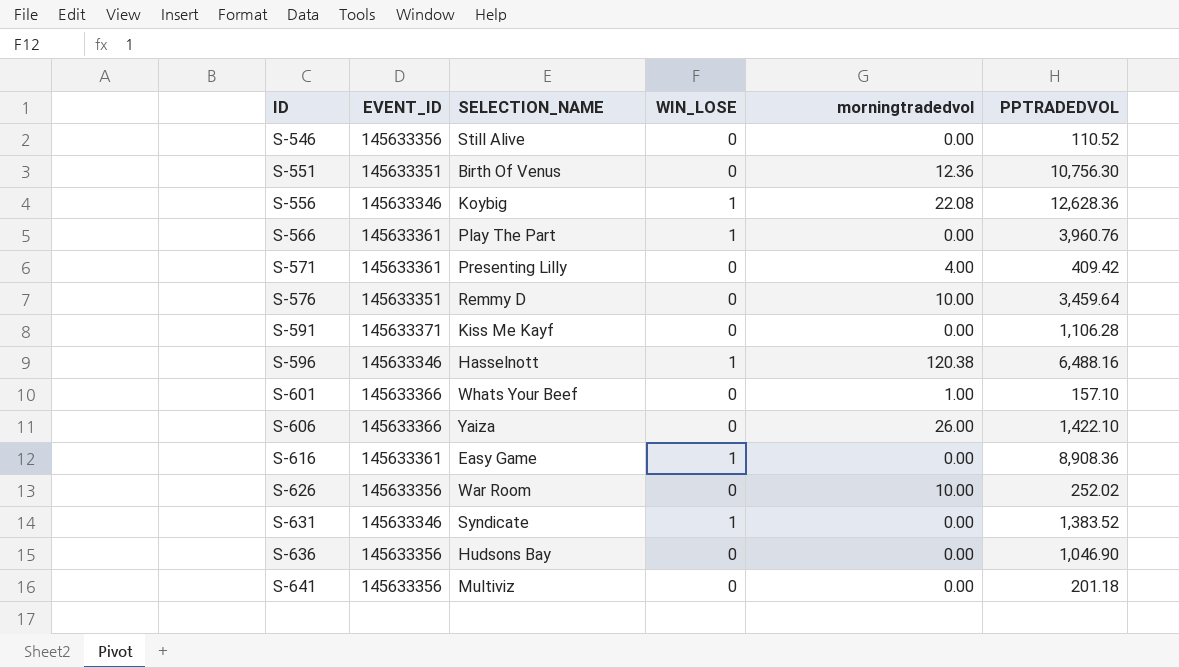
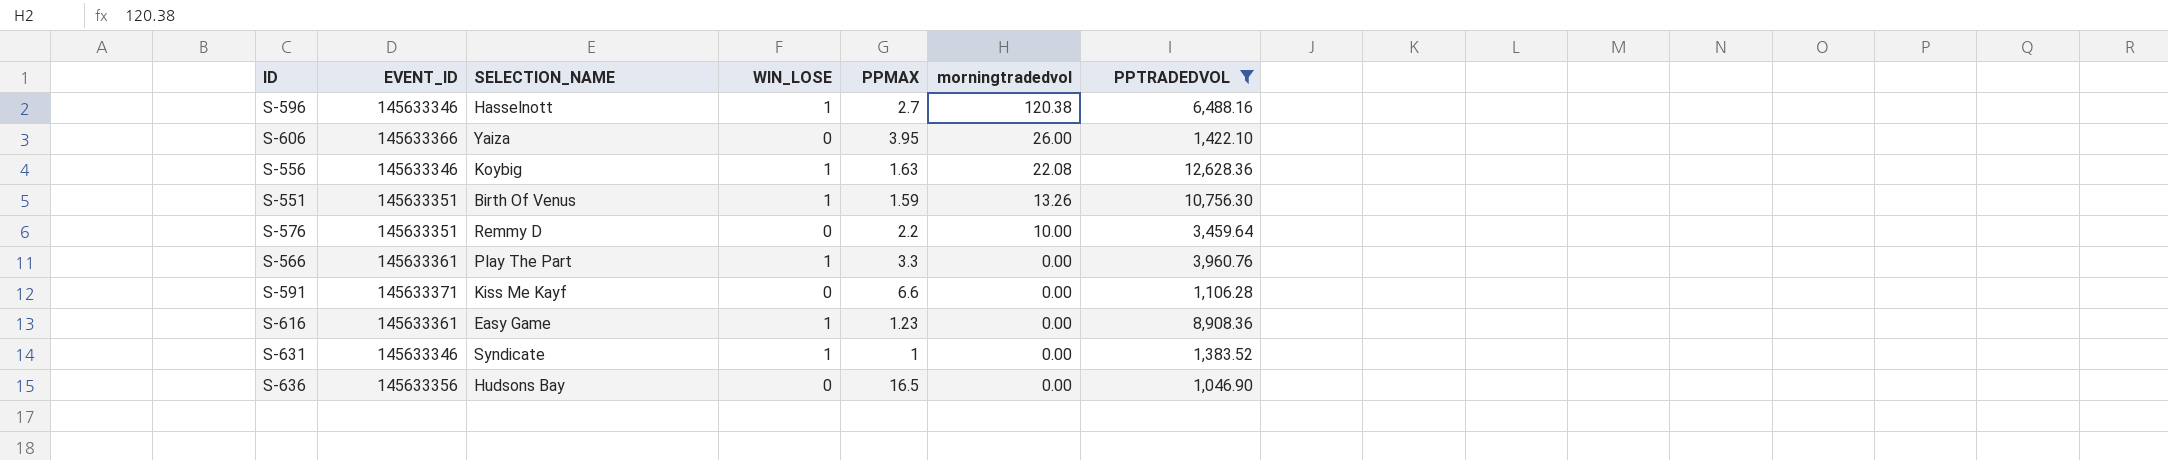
filter: none -> PPTRADEDVOL >= 1,046.90
row order: ID ascending -> morningtradedvol descending
column PPMAX | position: none -> 5
S-551 | WIN_LOSE: 0 -> 1
S-551 | morningtradedvol: 12.36 -> 13.26

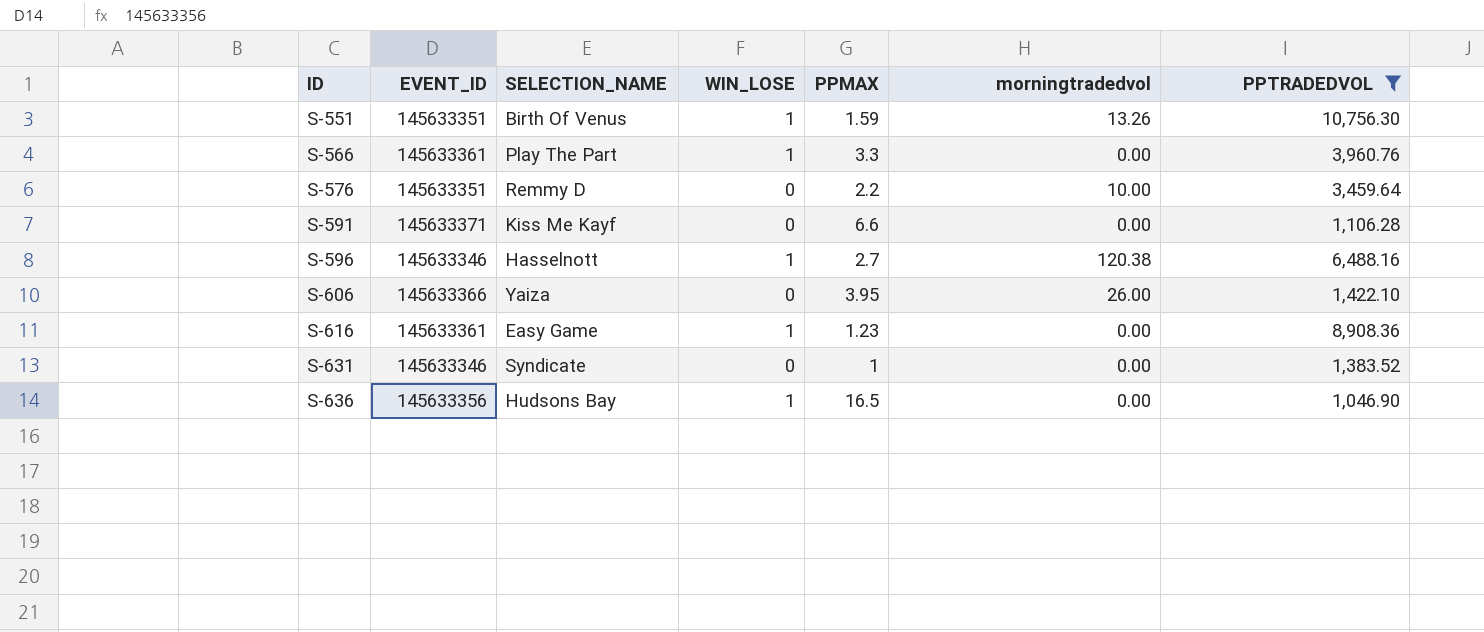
row order: morningtradedvol descending -> ID ascending
row S-556: 145633346 | Koybig | 1 | 1.63 | 22.08 | 12,628.36 -> none
S-631 | WIN_LOSE: 1 -> 0
S-636 | WIN_LOSE: 0 -> 1

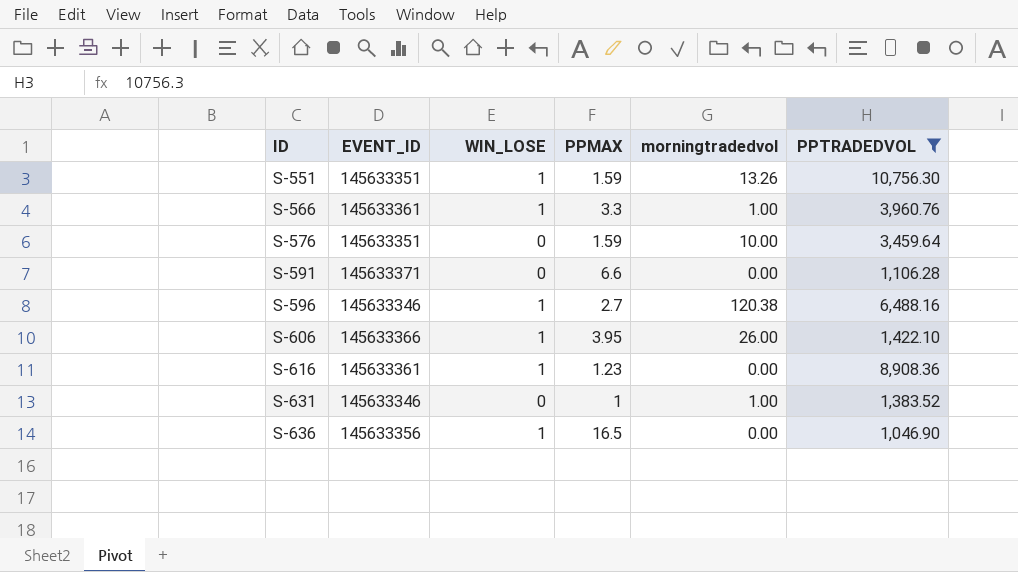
column SELECTION_NAME | position: 3 -> none
S-566 | morningtradedvol: 0.00 -> 1.00
S-576 | PPMAX: 2.2 -> 1.59
S-606 | WIN_LOSE: 0 -> 1
S-631 | morningtradedvol: 0.00 -> 1.00

